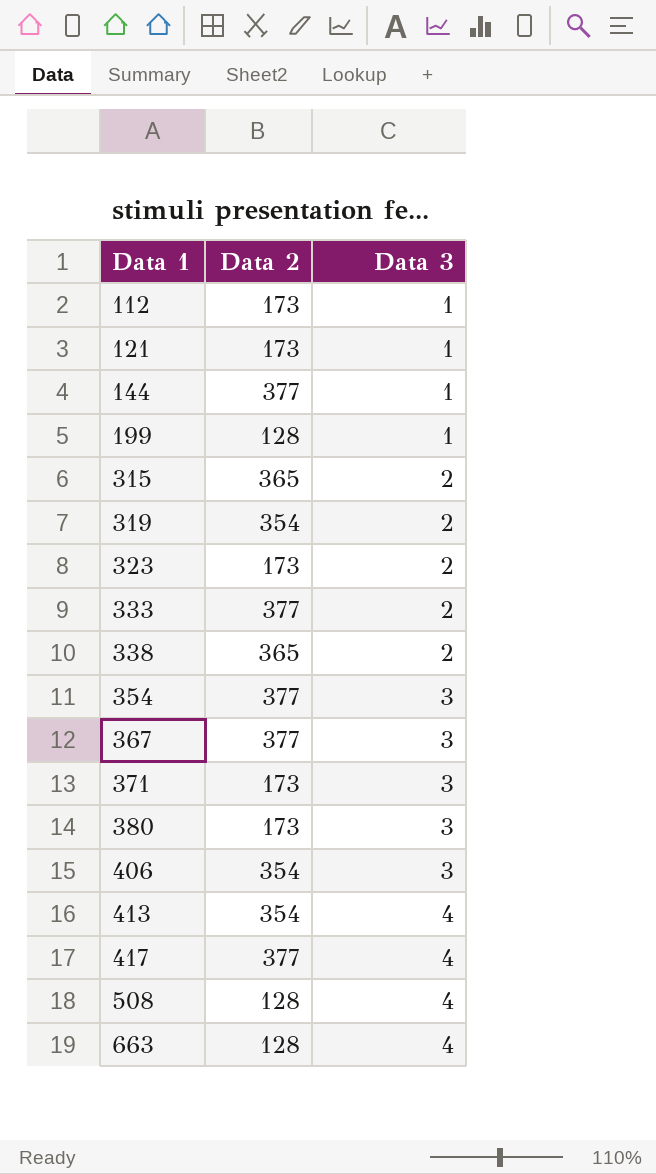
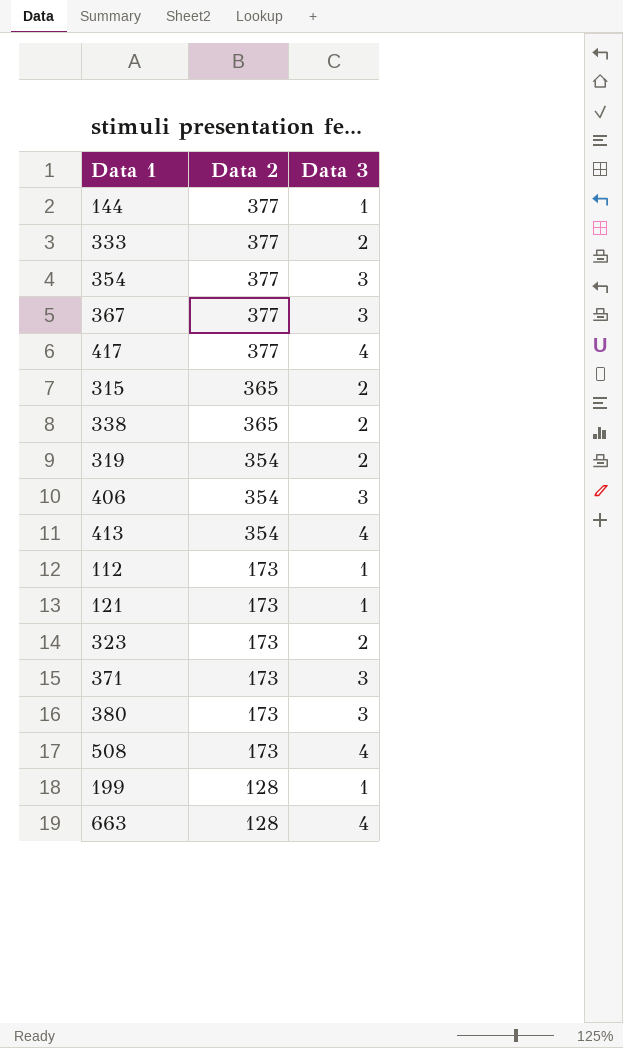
row order: Data 1 ascending -> Data 2 descending
508 | Data 2: 128 -> 173

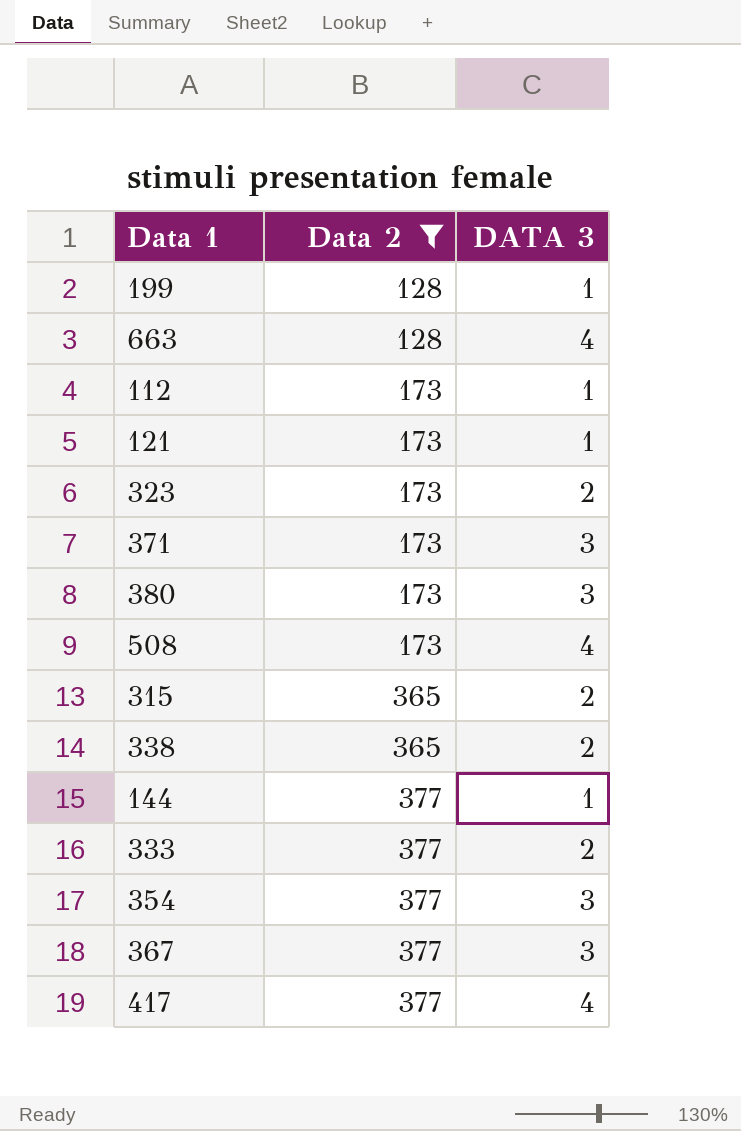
filter: none -> Data 2 != 354
row order: Data 2 descending -> Data 2 ascending
column name: Data 3 -> DATA 3

